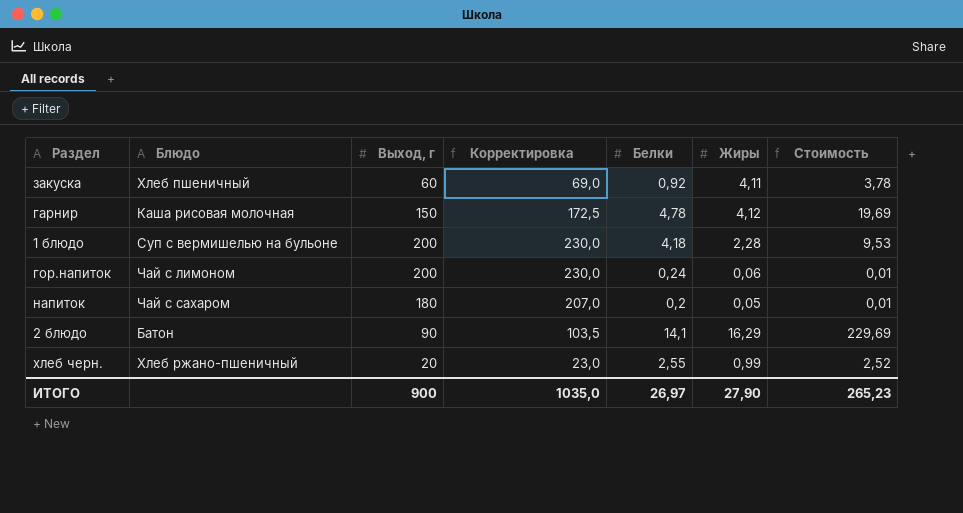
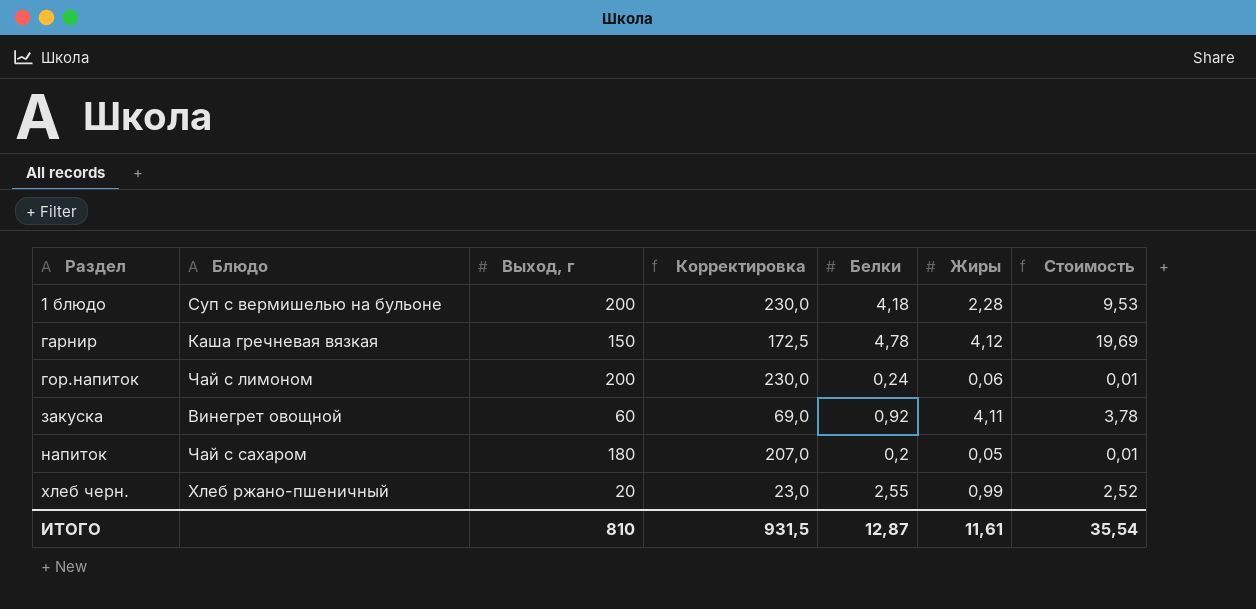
row order: none -> Раздел ascending
row 2 блюдо: Батон | 90 | 103,5 | 14,1 | 16,29 | 229,69 -> none
гарнир | Блюдо: Каша рисовая молочная -> Каша гречневая вязкая
закуска | Блюдо: Хлеб пшеничный -> Винегрет овощной
ИТОГО | Выход, г: 900 -> 810
ИТОГО | Корректировка: 1035,0 -> 931,5
ИТОГО | Белки: 26,97 -> 12,87
ИТОГО | Жиры: 27,90 -> 11,61
ИТОГО | Стоимость: 265,23 -> 35,54

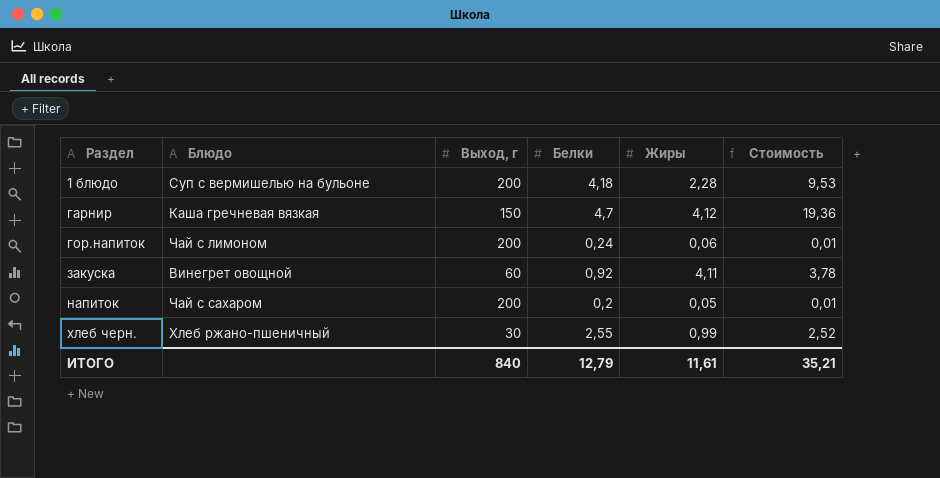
column Корректировка | formula: [Выход, г] * 1,15 -> none
гарнир | Белки: 4,78 -> 4,7
гарнир | Стоимость: 19,69 -> 19,36
напиток | Выход, г: 180 -> 200
хлеб черн. | Выход, г: 20 -> 30
ИТОГО | Выход, г: 810 -> 840
ИТОГО | Белки: 12,87 -> 12,79
ИТОГО | Стоимость: 35,54 -> 35,21

